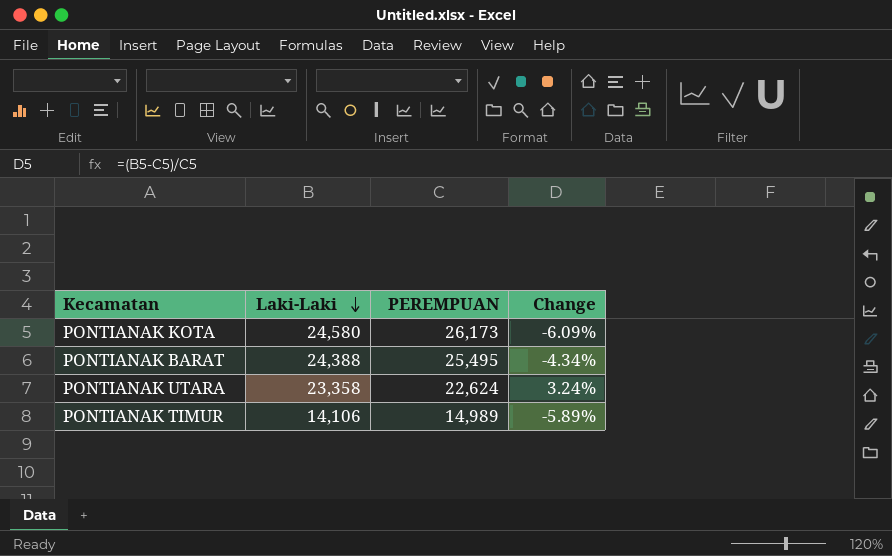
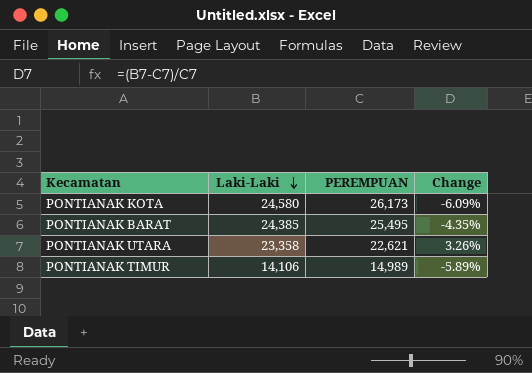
PONTIANAK BARAT | Laki-Laki: 24,388 -> 24,385
PONTIANAK BARAT | Change: -4.34% -> -4.35%
PONTIANAK UTARA | PEREMPUAN: 22,624 -> 22,621
PONTIANAK UTARA | Change: 3.24% -> 3.26%

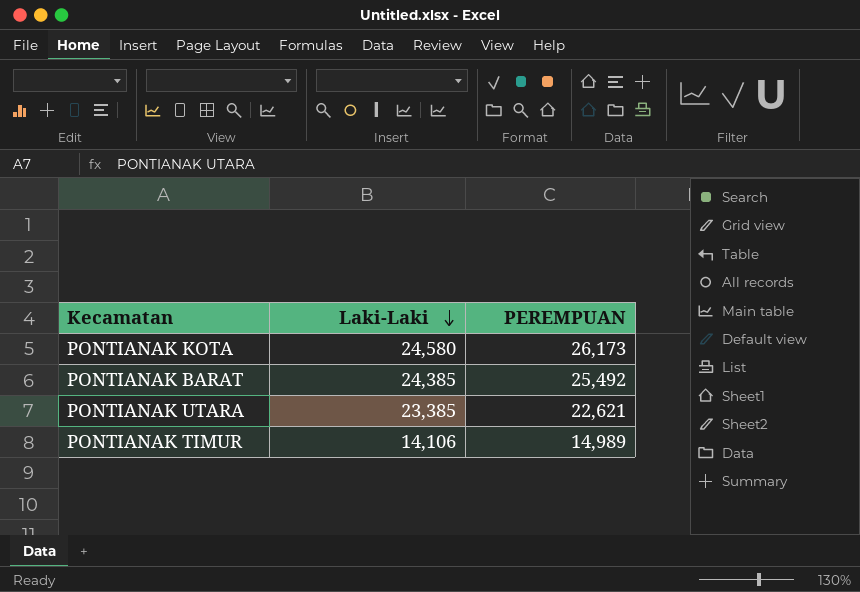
column Change | formula: ([Laki-Laki] - [PEREMPUAN]) / [PEREMPUAN] -> none
PONTIANAK BARAT | PEREMPUAN: 25,495 -> 25,492
PONTIANAK UTARA | Laki-Laki: 23,358 -> 23,385

